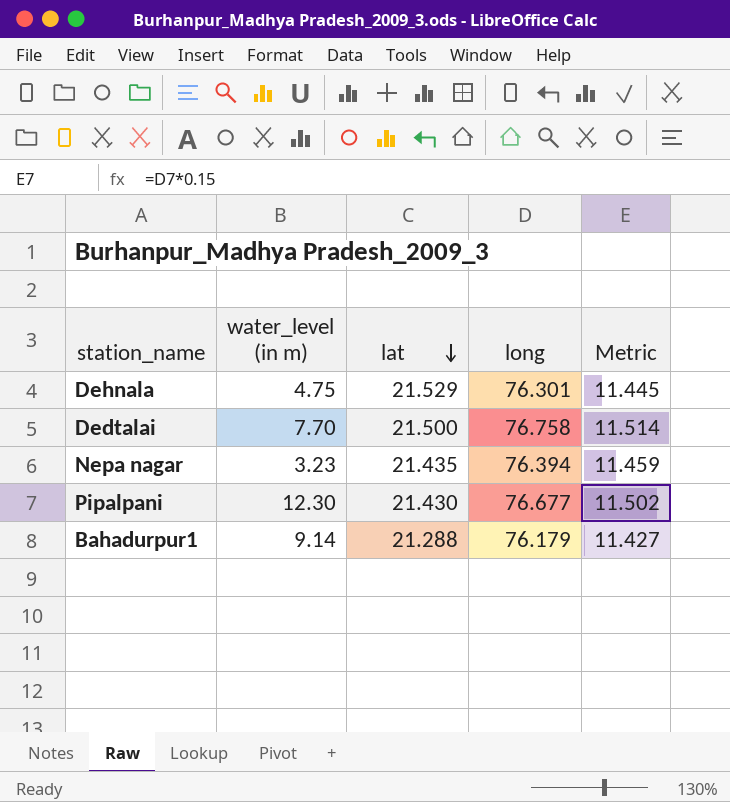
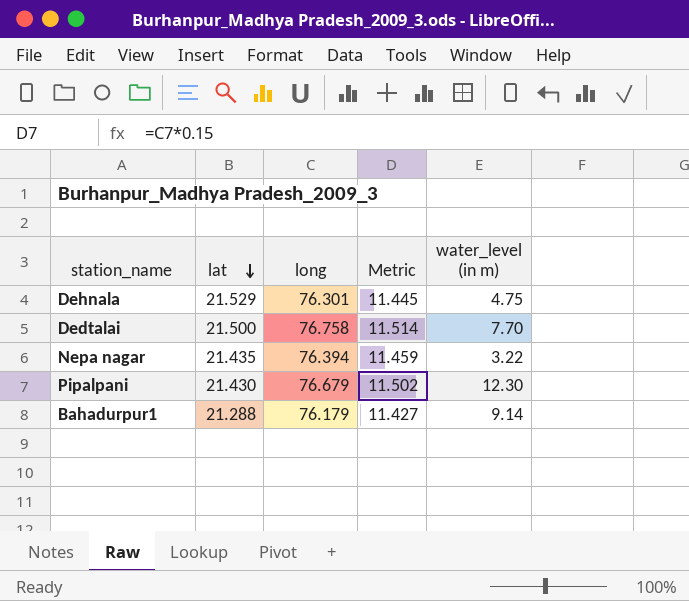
column water_level (in m) | position: 2 -> 5
Nepa nagar | water_level (in m): 3.23 -> 3.22
Pipalpani | long: 76.677 -> 76.679

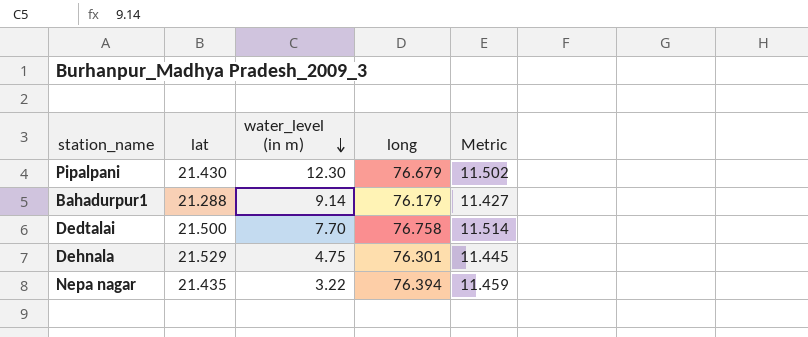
row order: lat descending -> water_level (in m) descending
column water_level (in m) | position: 5 -> 3

